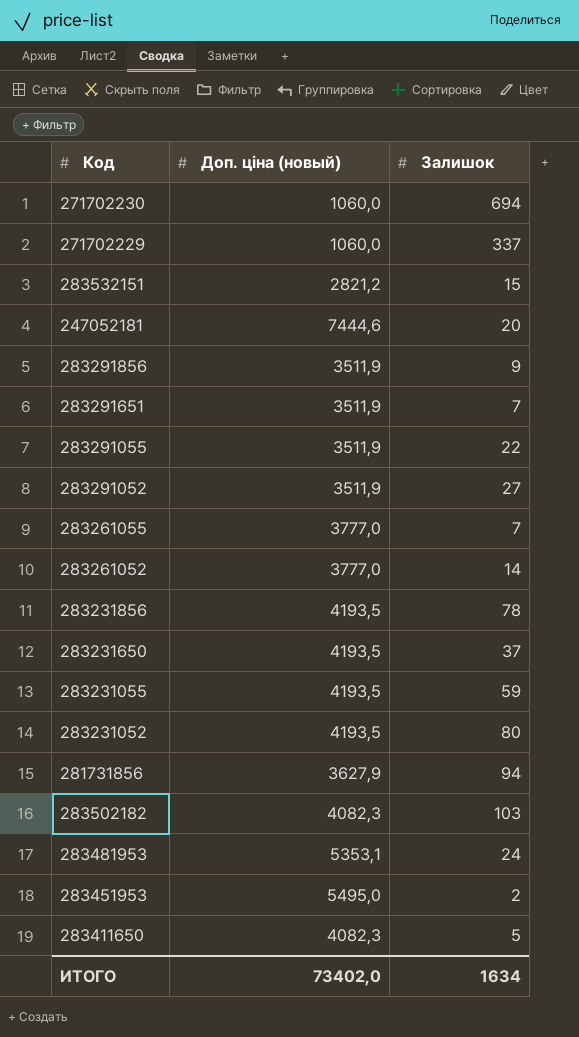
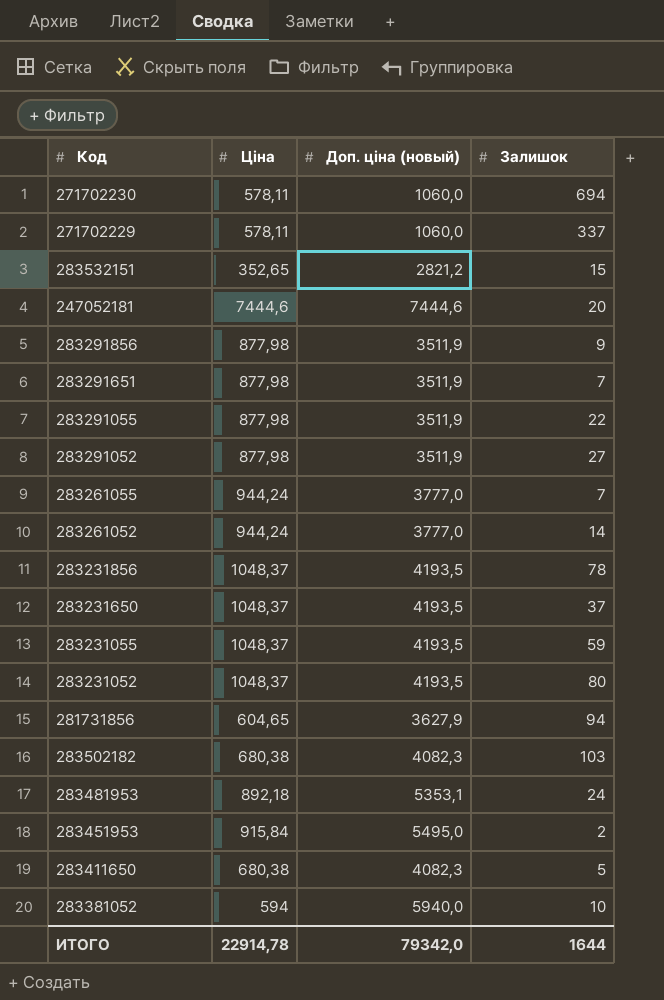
column Ціна | position: none -> 2
row 283381052: none -> 594 | 5940,0 | 10
ИТОГО | Доп. ціна (новый): 73402,0 -> 79342,0
ИТОГО | Залишок: 1634 -> 1644

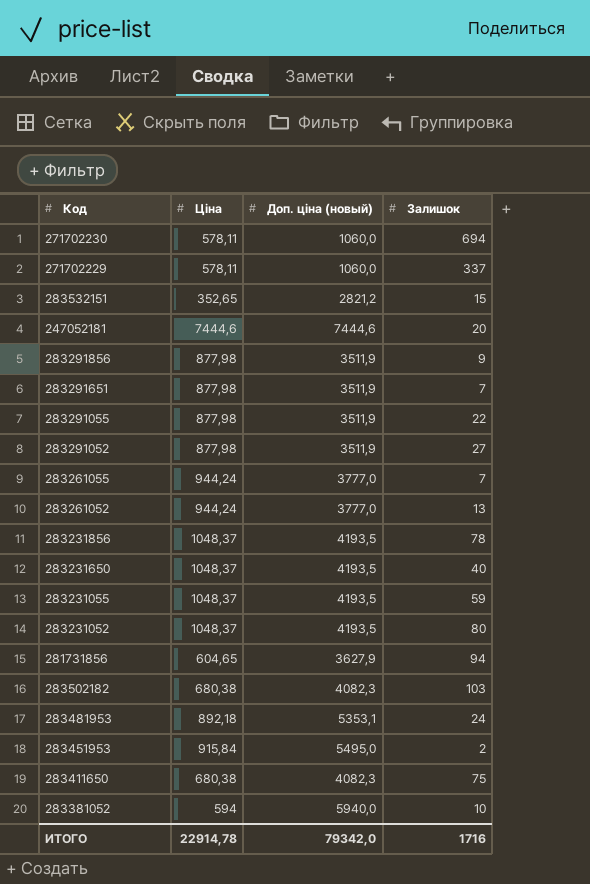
283261052 | Залишок: 14 -> 13
283231650 | Залишок: 37 -> 40
283411650 | Залишок: 5 -> 75
ИТОГО | Залишок: 1644 -> 1716

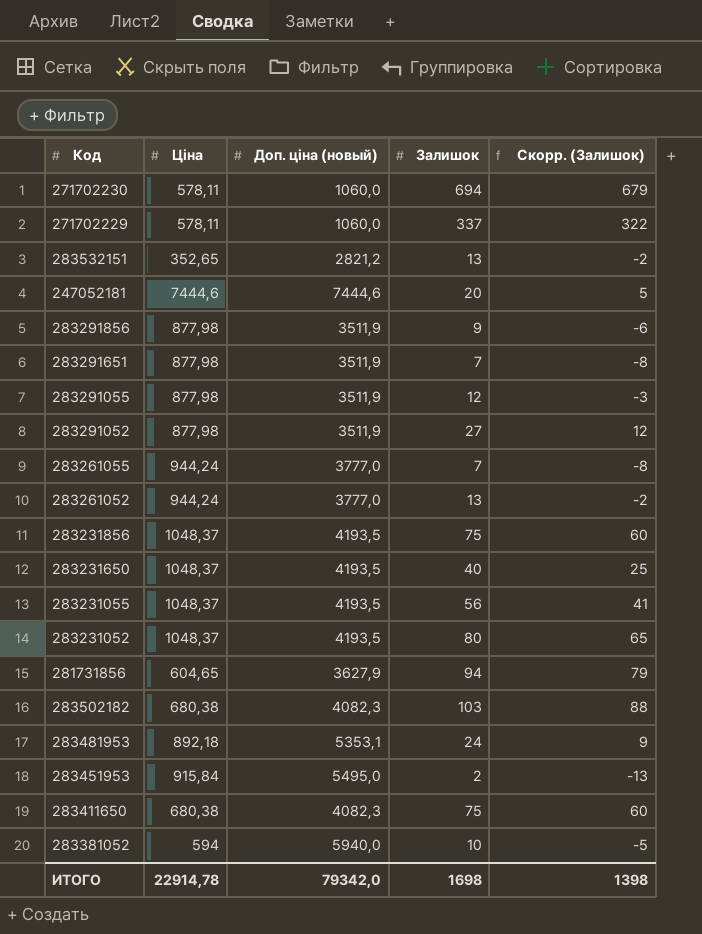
column Скорр. (Залишок) | formula: none -> [Залишок] - 15
283532151 | Залишок: 15 -> 13
283291055 | Залишок: 22 -> 12
283231856 | Залишок: 78 -> 75
283231055 | Залишок: 59 -> 56
ИТОГО | Залишок: 1716 -> 1698

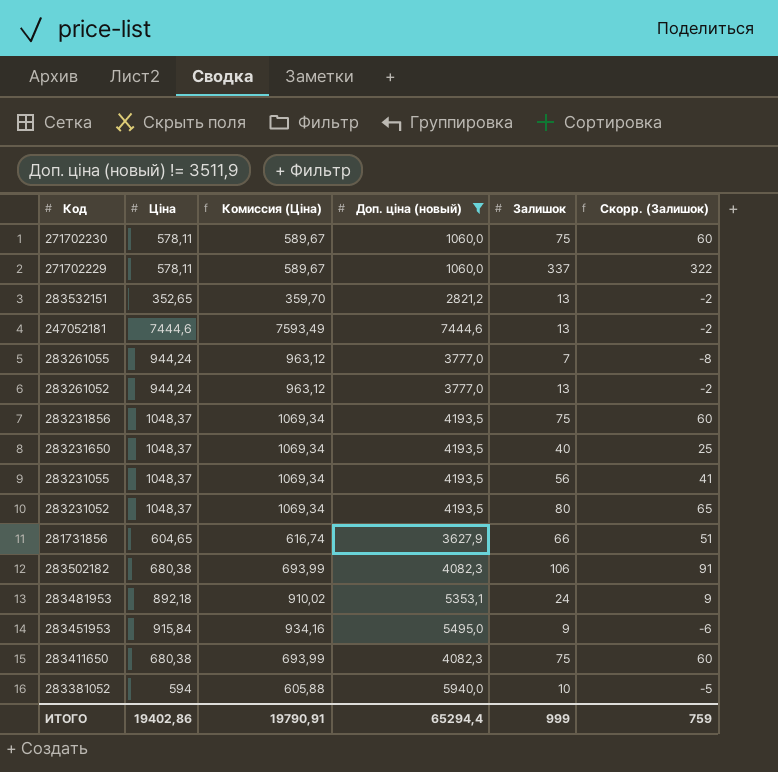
filter: none -> Доп. ціна (новый) != 3511,9
column Комиссия (Ціна) | formula: none -> [Ціна] * 1,02
271702230 | Залишок: 694 -> 75
271702230 | Скорр. (Залишок): 679 -> 60
247052181 | Залишок: 20 -> 13
247052181 | Скорр. (Залишок): 5 -> -2
281731856 | Залишок: 94 -> 66
281731856 | Скорр. (Залишок): 79 -> 51
283502182 | Залишок: 103 -> 106
283502182 | Скорр. (Залишок): 88 -> 91
283451953 | Залишок: 2 -> 9
283451953 | Скорр. (Залишок): -13 -> -6
ИТОГО | Ціна: 22914,78 -> 19402,86
ИТОГО | Доп. ціна (новый): 79342,0 -> 65294,4
ИТОГО | Залишок: 1698 -> 999
ИТОГО | Скорр. (Залишок): 1398 -> 759

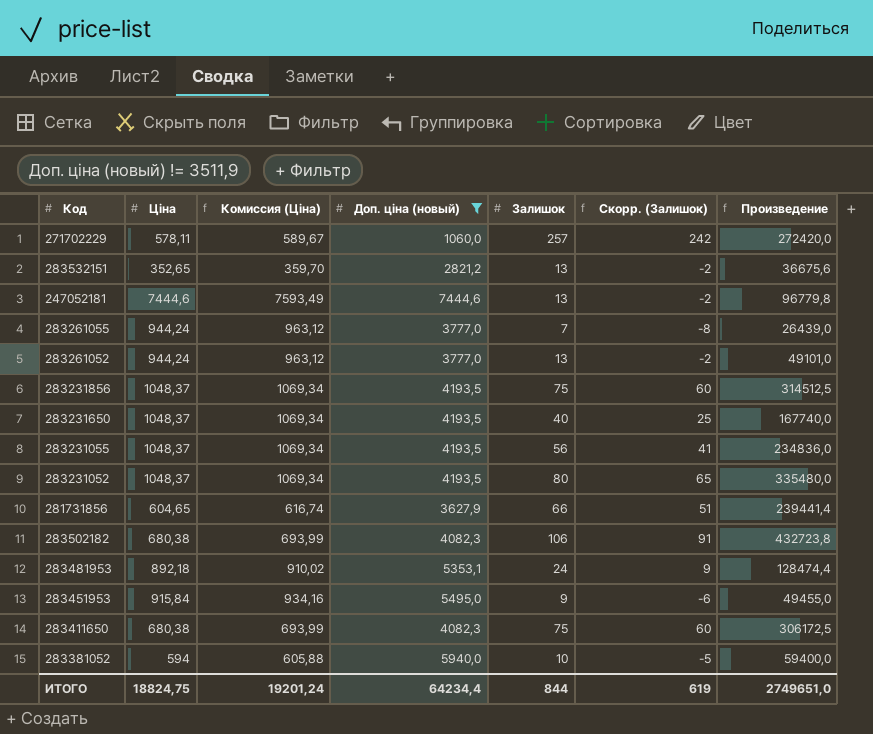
column Произведение | formula: none -> [Доп. ціна (новый)] * [Залишок]
row 271702230: 578,11 | 589,67 | 1060,0 | 75 | 60 -> none
271702229 | Залишок: 337 -> 257
271702229 | Скорр. (Залишок): 322 -> 242
ИТОГО | Ціна: 19402,86 -> 18824,75
ИТОГО | Комиссия (Ціна): 19790,91 -> 19201,24
ИТОГО | Доп. ціна (новый): 65294,4 -> 64234,4
ИТОГО | Залишок: 999 -> 844
ИТОГО | Скорр. (Залишок): 759 -> 619

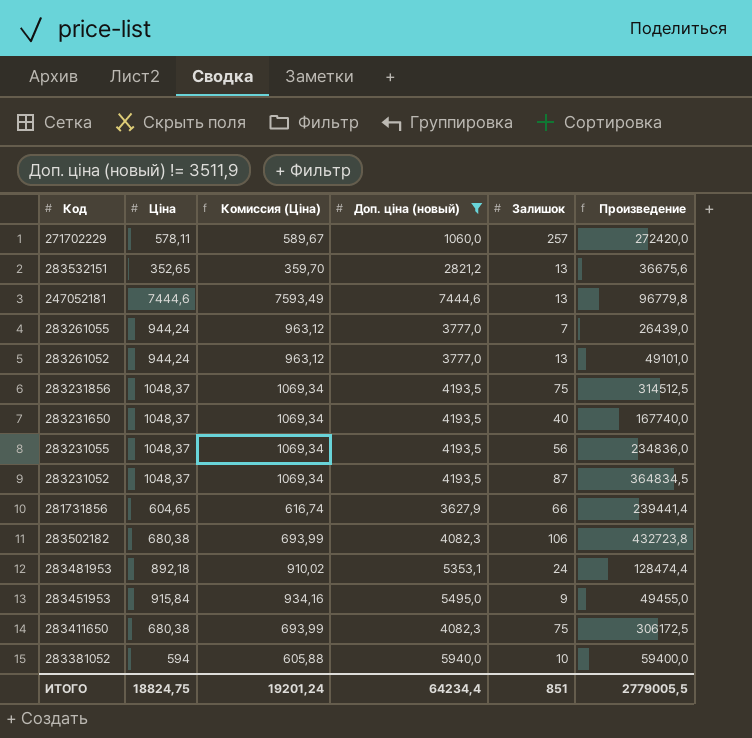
column Скорр. (Залишок) | formula: [Залишок] - 15 -> none
283231052 | Залишок: 80 -> 87
283231052 | Произведение: 335480,0 -> 364834,5
ИТОГО | Залишок: 844 -> 851
ИТОГО | Произведение: 2749651,0 -> 2779005,5

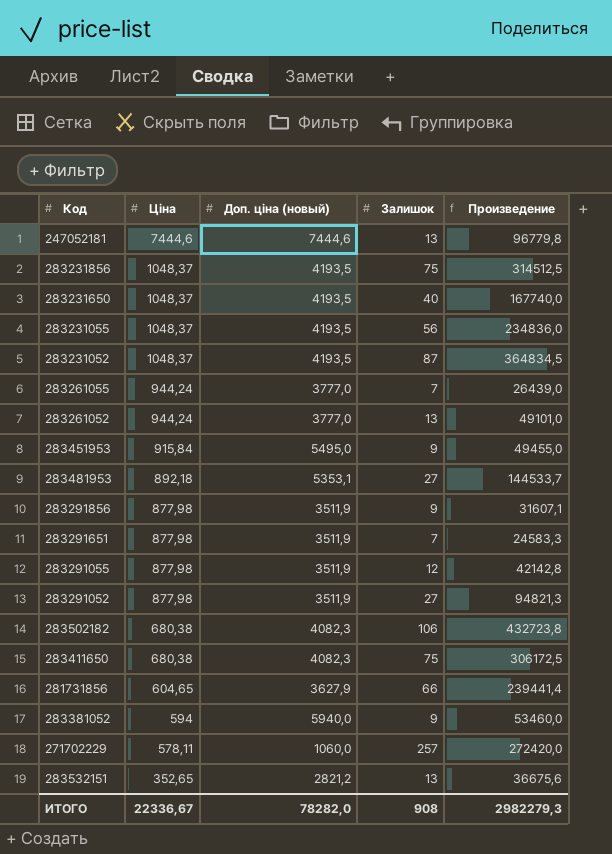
filter: Доп. ціна (новый) != 3511,9 -> none
row order: none -> Ціна descending
column Комиссия (Ціна) | formula: [Ціна] * 1,02 -> none
283481953 | Залишок: 24 -> 27
283481953 | Произведение: 128474,4 -> 144533,7
283381052 | Залишок: 10 -> 9
283381052 | Произведение: 59400,0 -> 53460,0
ИТОГО | Ціна: 18824,75 -> 22336,67
ИТОГО | Доп. ціна (новый): 64234,4 -> 78282,0
ИТОГО | Залишок: 851 -> 908
ИТОГО | Произведение: 2779005,5 -> 2982279,3

